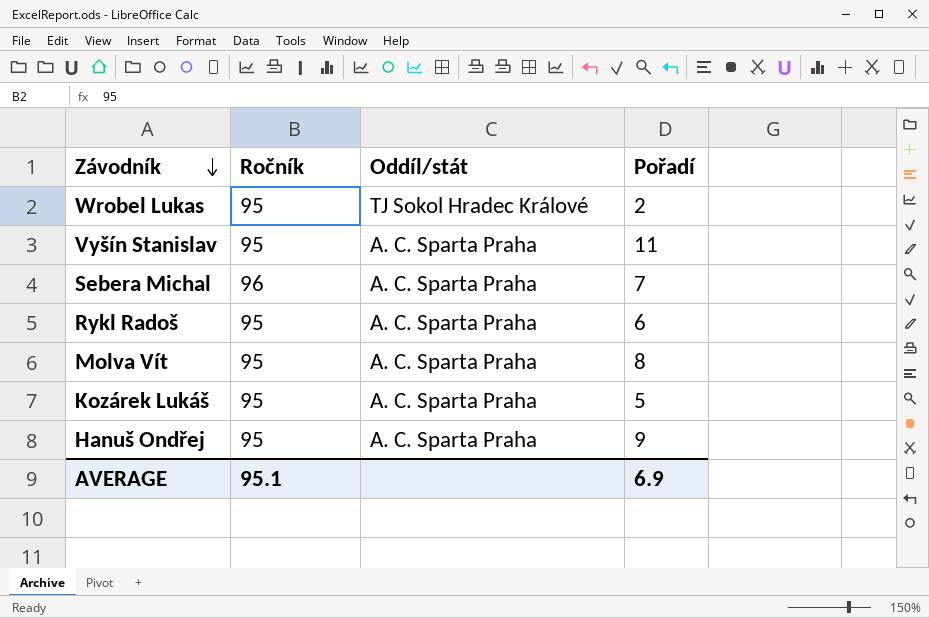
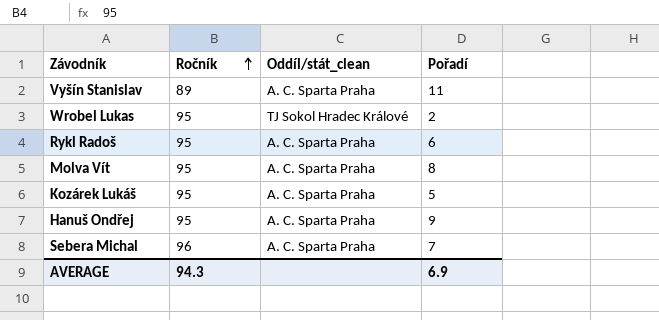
row order: Závodník descending -> Ročník ascending
column name: Oddíl/stát -> Oddíl/stát_clean
Vyšín Stanislav | Ročník: 95 -> 89
AVERAGE | Ročník: 95.1 -> 94.3

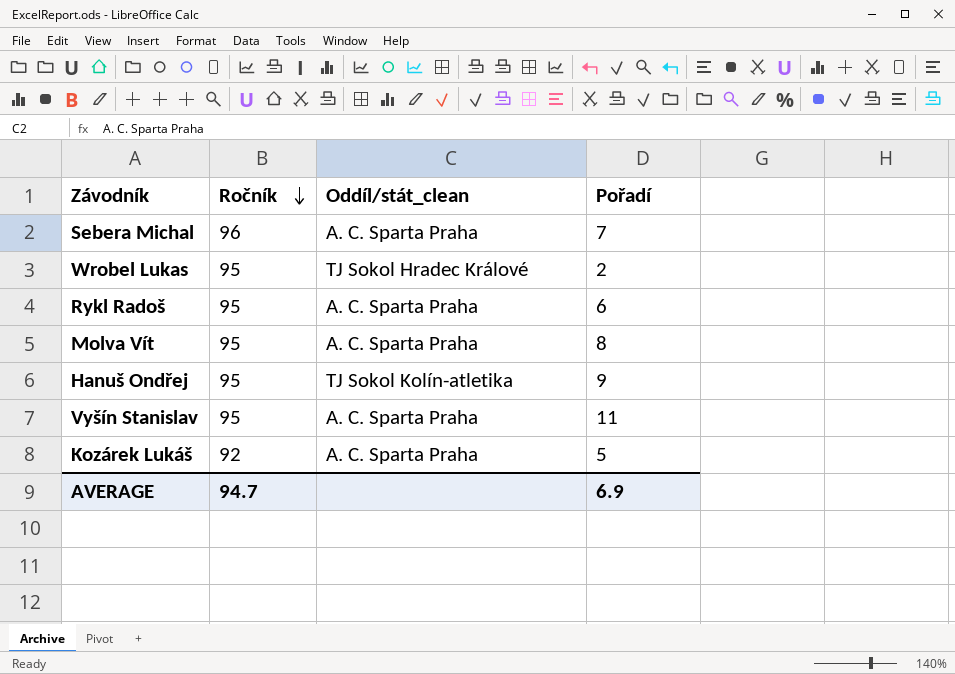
row order: Ročník ascending -> Ročník descending
Hanuš Ondřej | Oddíl/stát_clean: A. C. Sparta Praha -> TJ Sokol Kolín-atletika
Vyšín Stanislav | Ročník: 89 -> 95
Kozárek Lukáš | Ročník: 95 -> 92
AVERAGE | Ročník: 94.3 -> 94.7

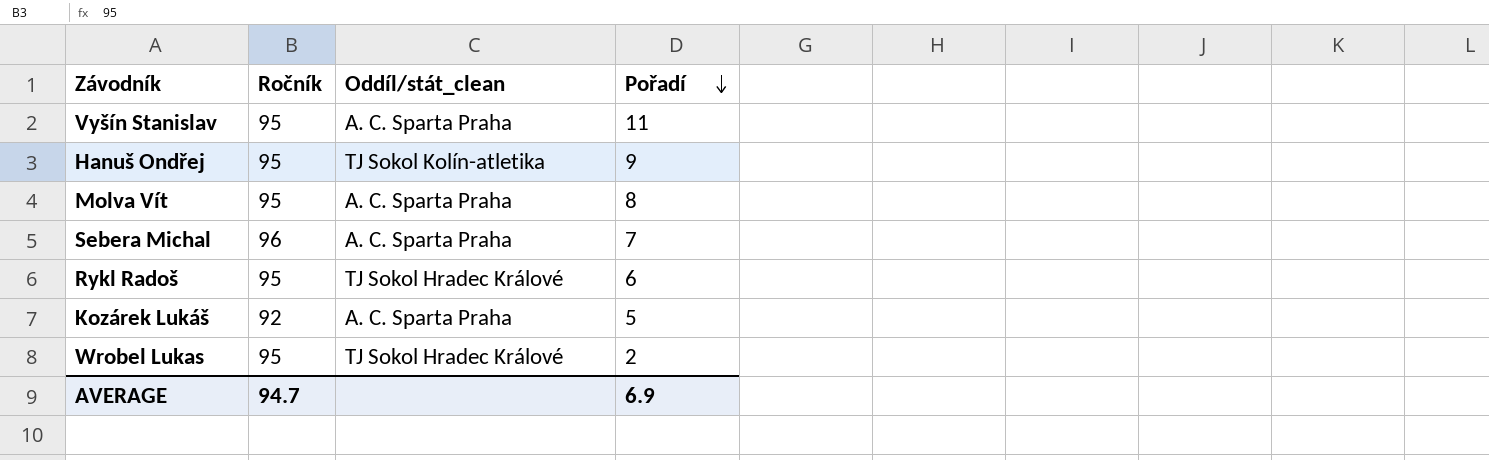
row order: Ročník descending -> Pořadí descending
Rykl Radoš | Oddíl/stát_clean: A. C. Sparta Praha -> TJ Sokol Hradec Králové

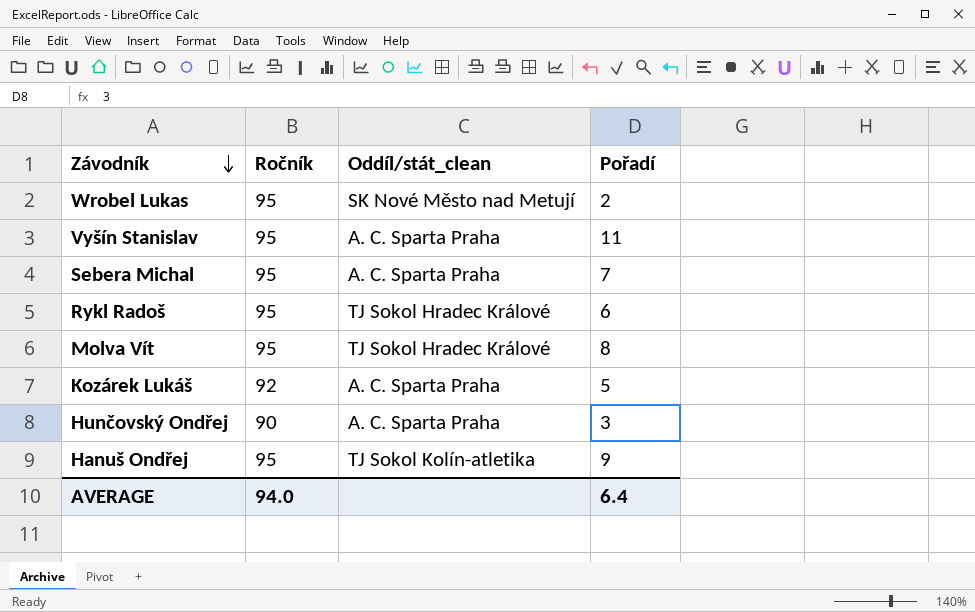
row order: Pořadí descending -> Závodník descending
Wrobel Lukas | Oddíl/stát_clean: TJ Sokol Hradec Králové -> SK Nové Město nad Metují
Sebera Michal | Ročník: 96 -> 95
Molva Vít | Oddíl/stát_clean: A. C. Sparta Praha -> TJ Sokol Hradec Králové
row Hunčovský Ondřej: none -> 90 | A. C. Sparta Praha | 3
AVERAGE | Ročník: 94.7 -> 94.0
AVERAGE | Pořadí: 6.9 -> 6.4

